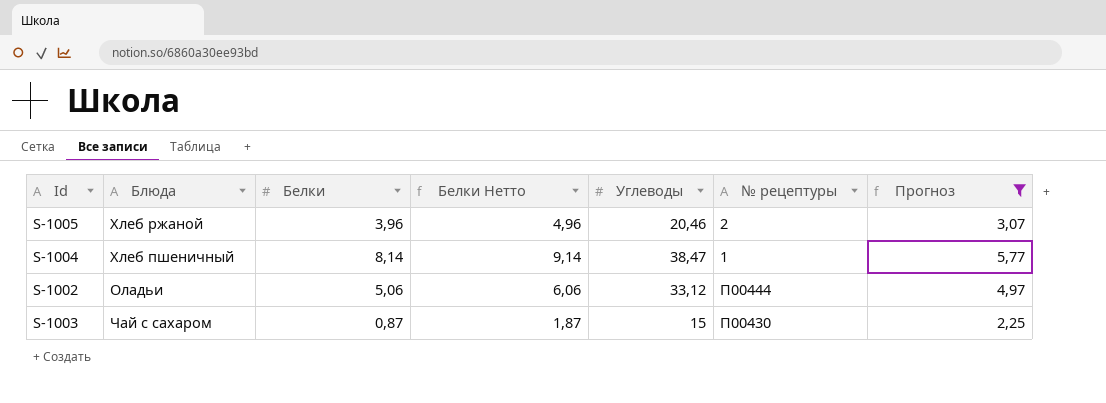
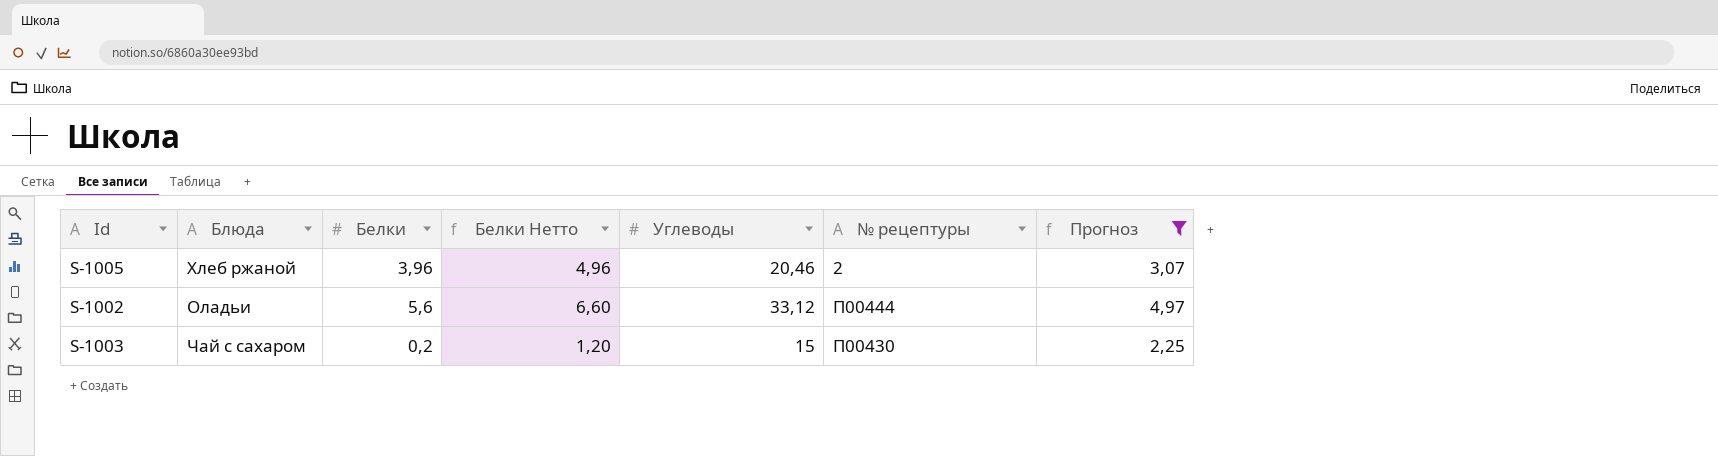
row S-1004: Хлеб пшеничный | 8,14 | 9,14 | 38,47 | 1 | 5,77 -> none
S-1002 | Белки: 5,06 -> 5,6
S-1002 | Белки Нетто: 6,06 -> 6,60
S-1003 | Белки: 0,87 -> 0,2
S-1003 | Белки Нетто: 1,87 -> 1,20

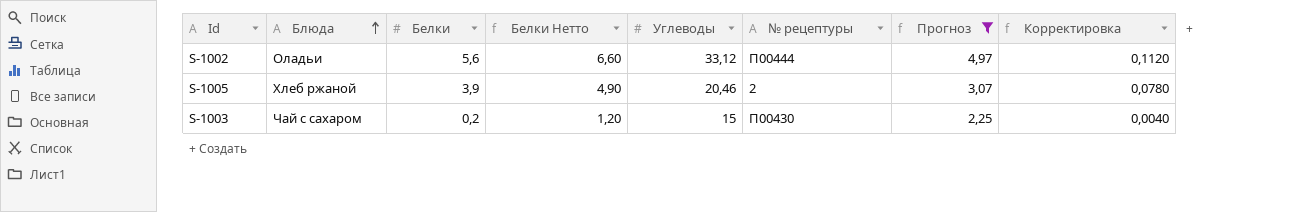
row order: none -> Блюда ascending
column Корректировка | formula: none -> [Белки] * 0,02
S-1005 | Белки: 3,96 -> 3,9
S-1005 | Белки Нетто: 4,96 -> 4,90

